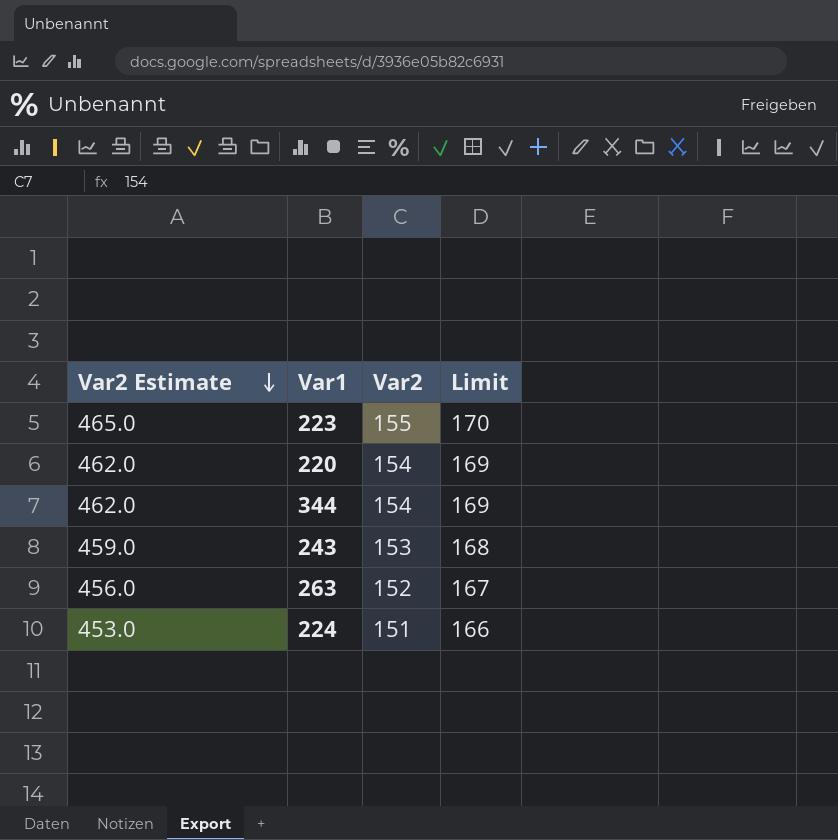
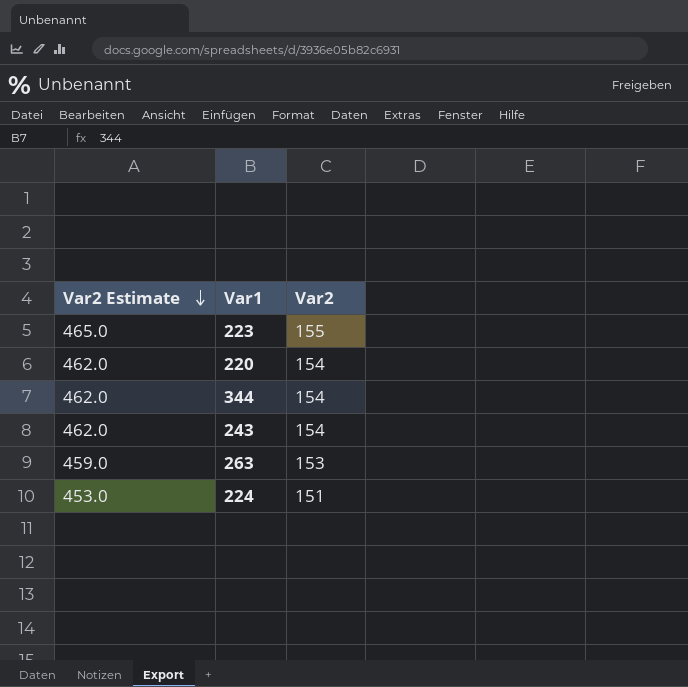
column Limit | formula: [Var2] + 15 -> none
243 | Var2 Estimate: 459.0 -> 462.0
243 | Var2: 153 -> 154
263 | Var2 Estimate: 456.0 -> 459.0
263 | Var2: 152 -> 153

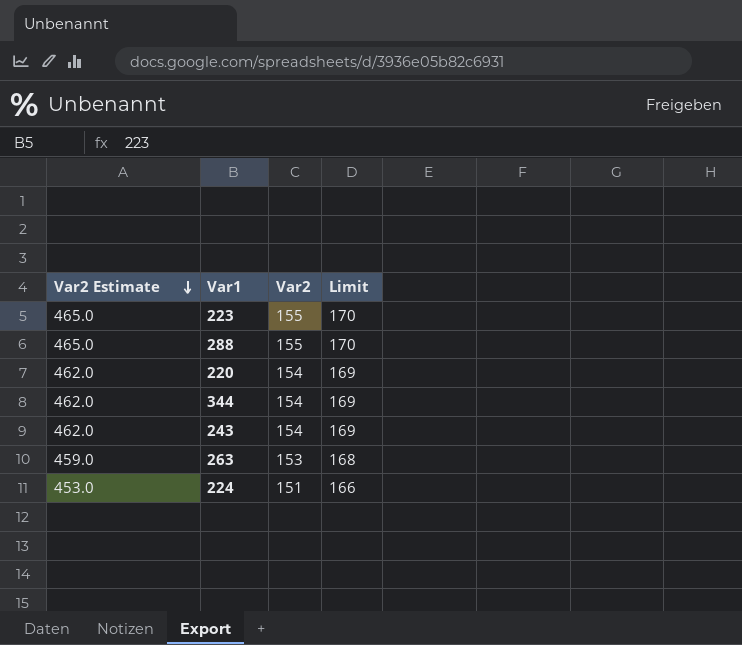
column Limit | formula: none -> [Var2] + 15
row 288: none -> 465.0 | 155 | 170

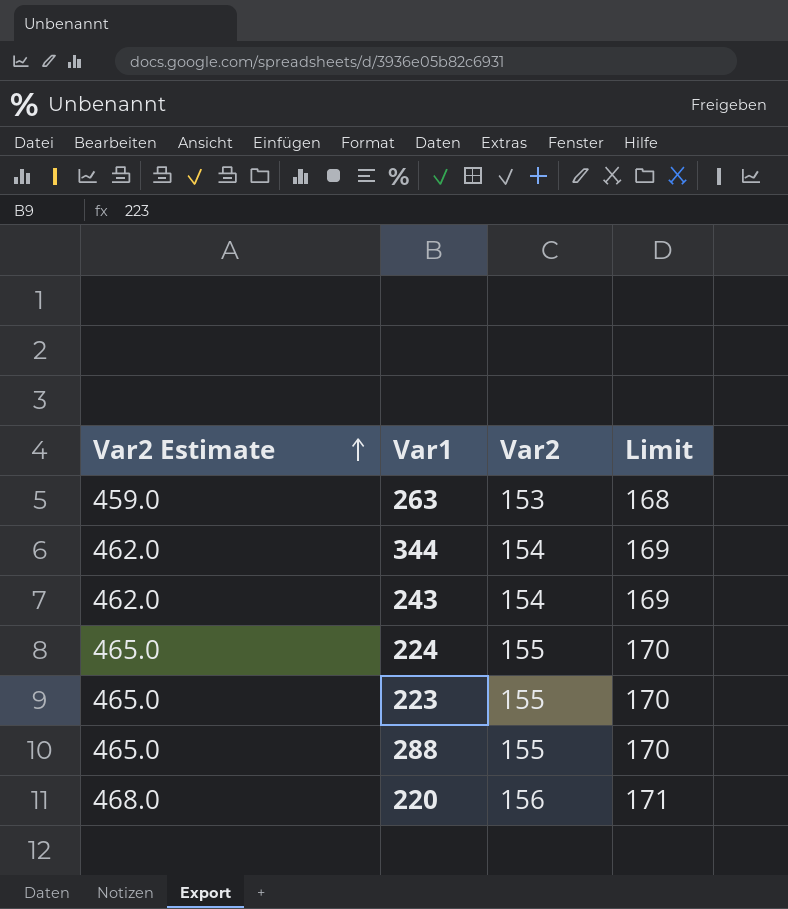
row order: Var2 Estimate descending -> Var2 Estimate ascending
224 | Var2 Estimate: 453.0 -> 465.0
224 | Var2: 151 -> 155
224 | Limit: 166 -> 170
220 | Var2 Estimate: 462.0 -> 468.0
220 | Var2: 154 -> 156
220 | Limit: 169 -> 171

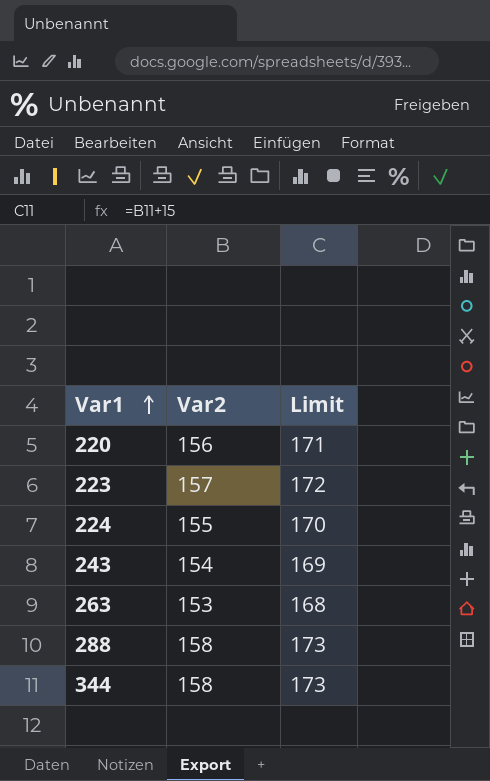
row order: Var2 Estimate ascending -> Var1 ascending
column Var2 Estimate | formula: [Var2] * 3 -> none
223 | Var2: 155 -> 157
223 | Limit: 170 -> 172
288 | Var2: 155 -> 158
288 | Limit: 170 -> 173
344 | Var2: 154 -> 158
344 | Limit: 169 -> 173

